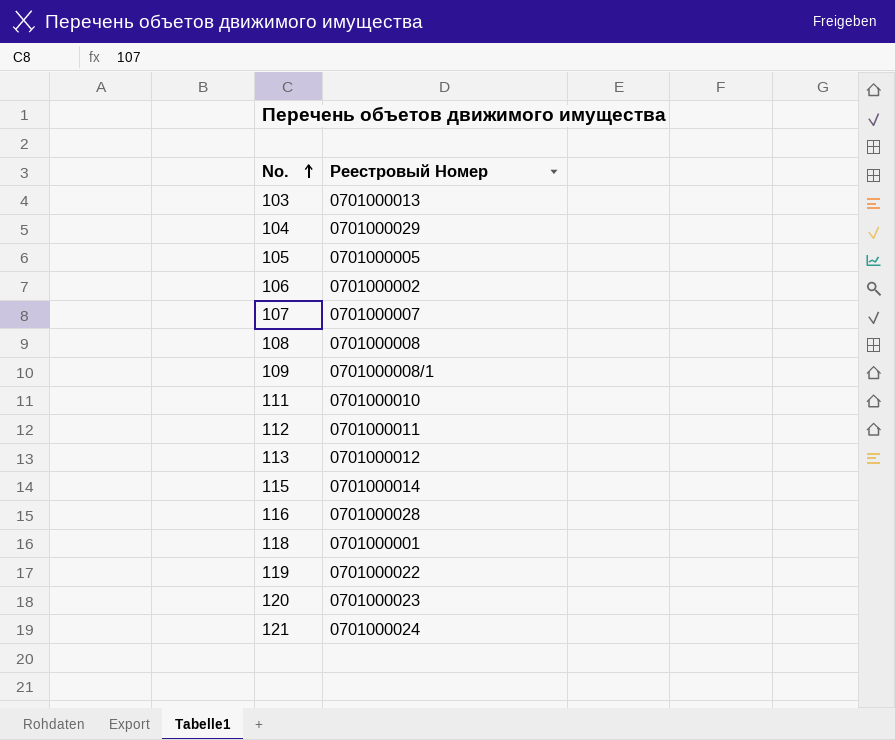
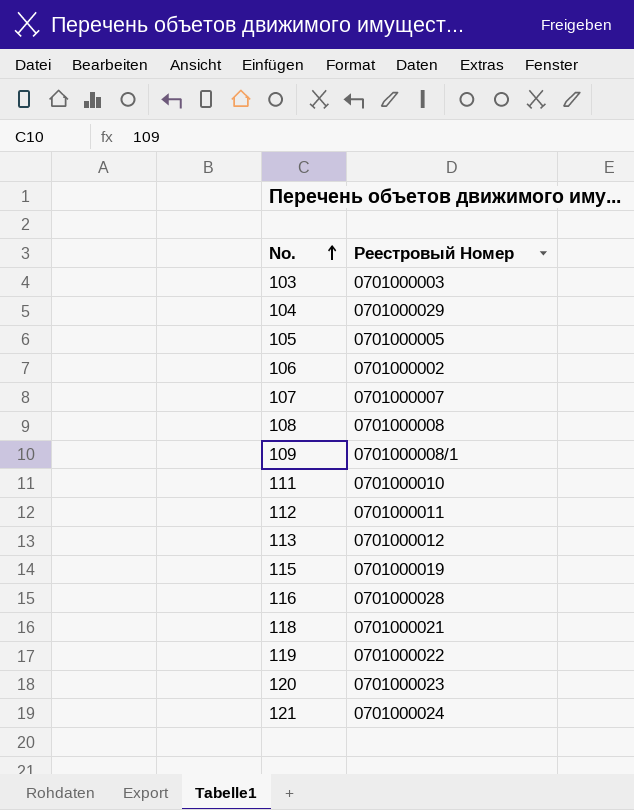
103 | Реестровый Номер: 0701000013 -> 0701000003
115 | Реестровый Номер: 0701000014 -> 0701000019
118 | Реестровый Номер: 0701000001 -> 0701000021

